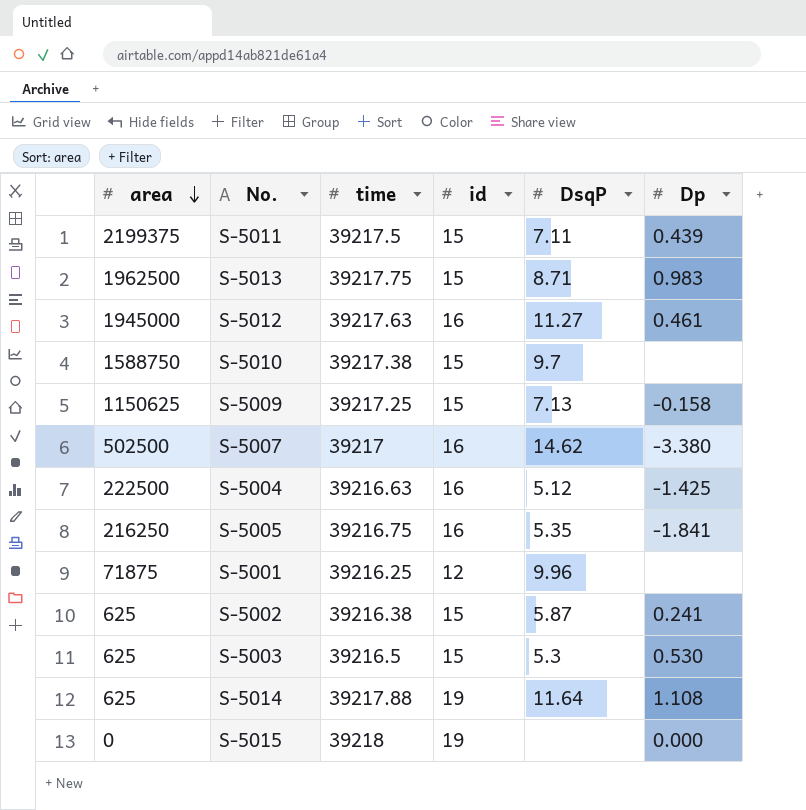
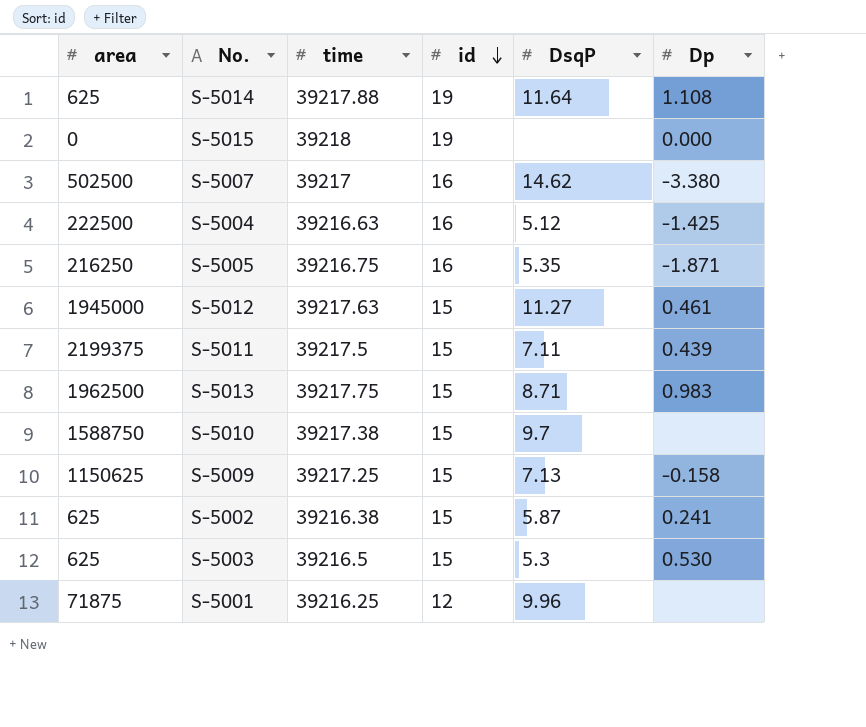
row order: area descending -> id descending
S-5005 | Dp: -1.841 -> -1.871
S-5012 | id: 16 -> 15

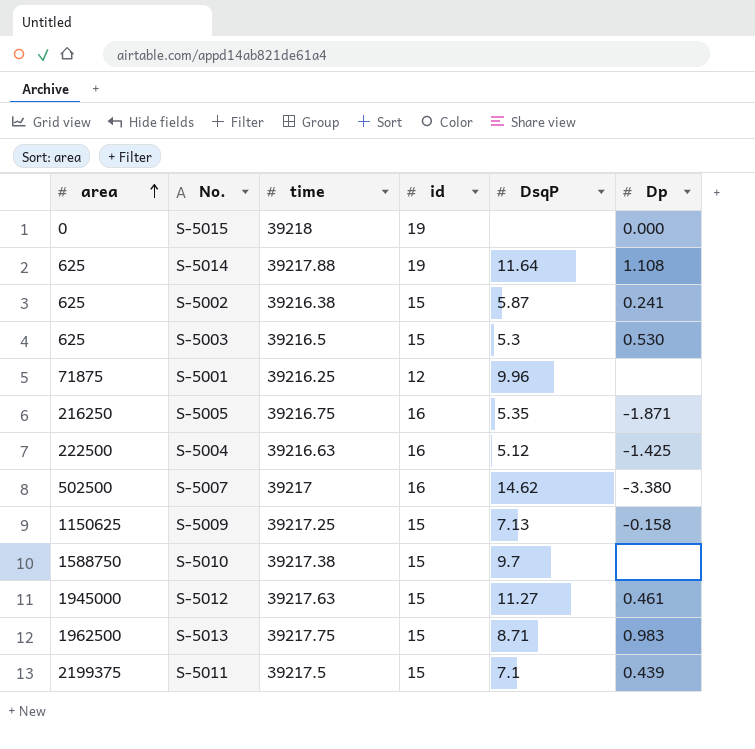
row order: id descending -> area ascending
S-5011 | DsqP: 7.11 -> 7.1

